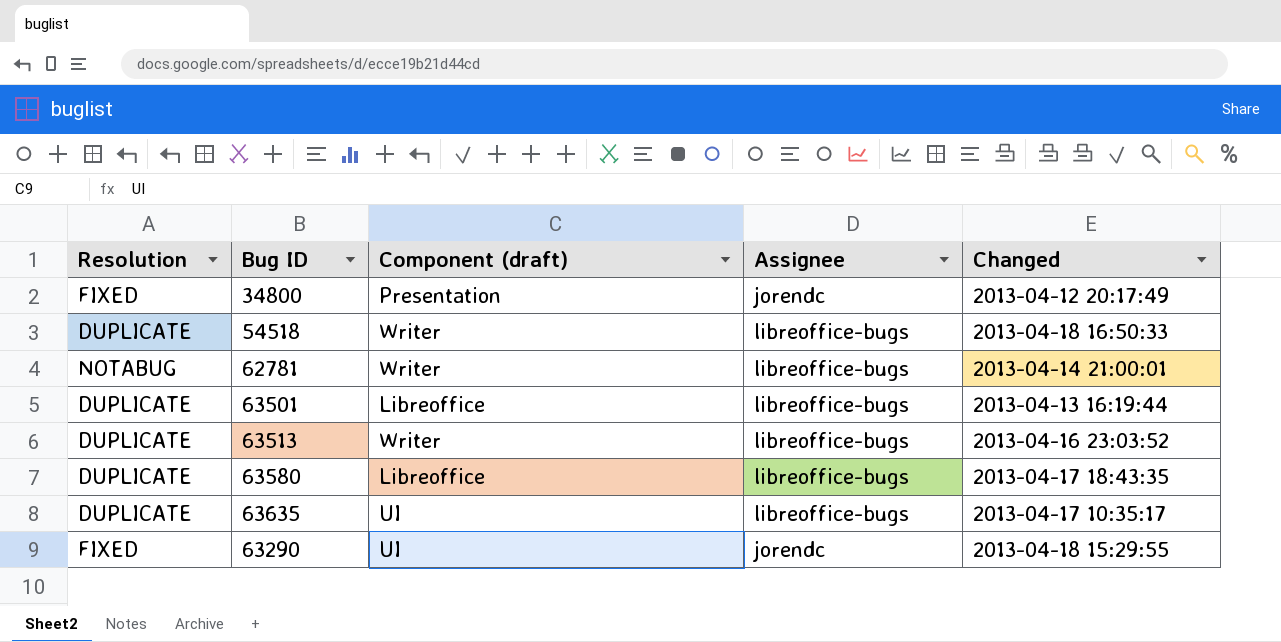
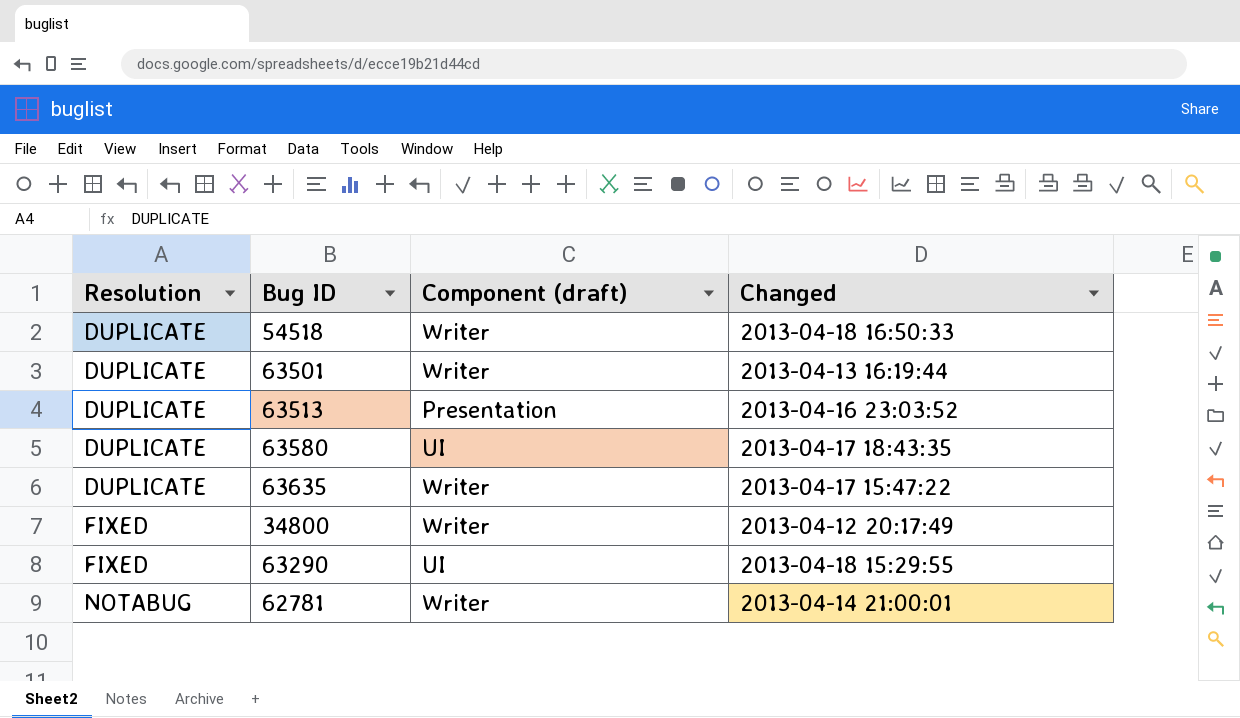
row order: none -> Resolution ascending
column Assignee | position: 4 -> none
63501 | Component (draft): Libreoffice -> Writer
63513 | Component (draft): Writer -> Presentation
63580 | Component (draft): Libreoffice -> UI
63635 | Component (draft): UI -> Writer
63635 | Changed: 2013-04-17 10:35:17 -> 2013-04-17 15:47:22
34800 | Component (draft): Presentation -> Writer

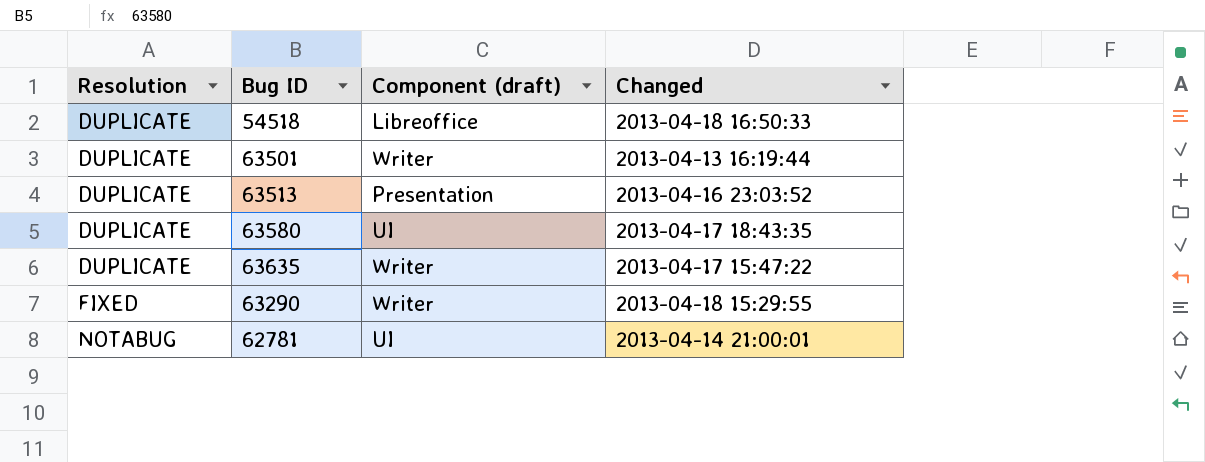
row 34800: FIXED | Writer | 2013-04-12 20:17:49 -> none
54518 | Component (draft): Writer -> Libreoffice
63290 | Component (draft): UI -> Writer
62781 | Component (draft): Writer -> UI

